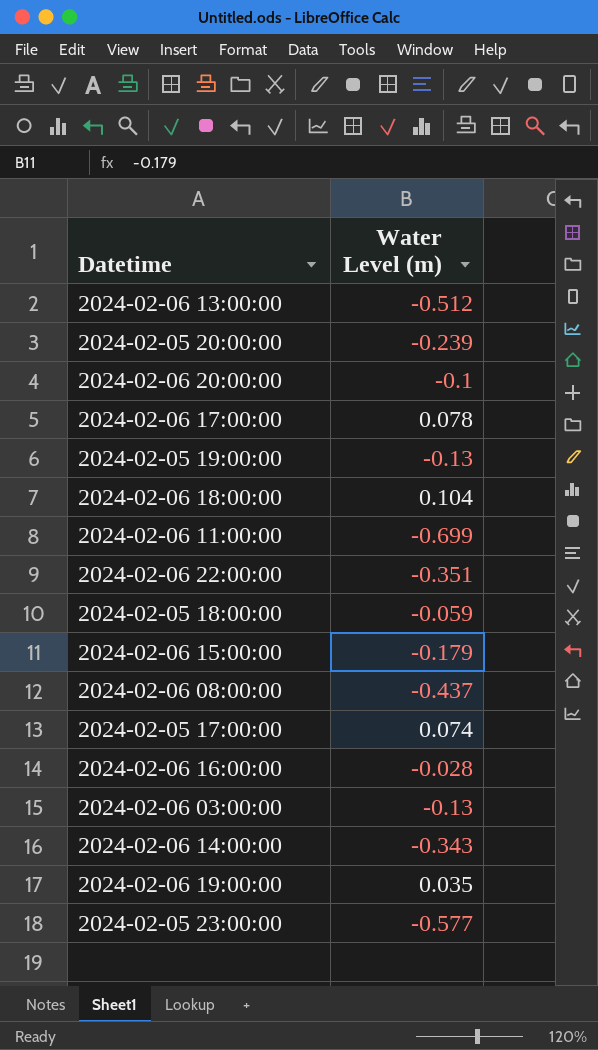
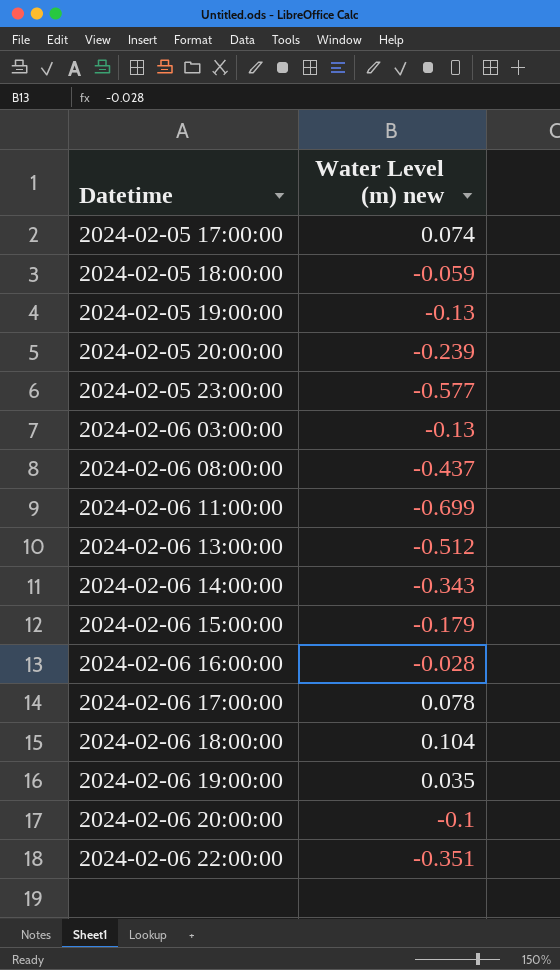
row order: none -> Datetime ascending
column name: Water Level (m) -> Water Level (m) new

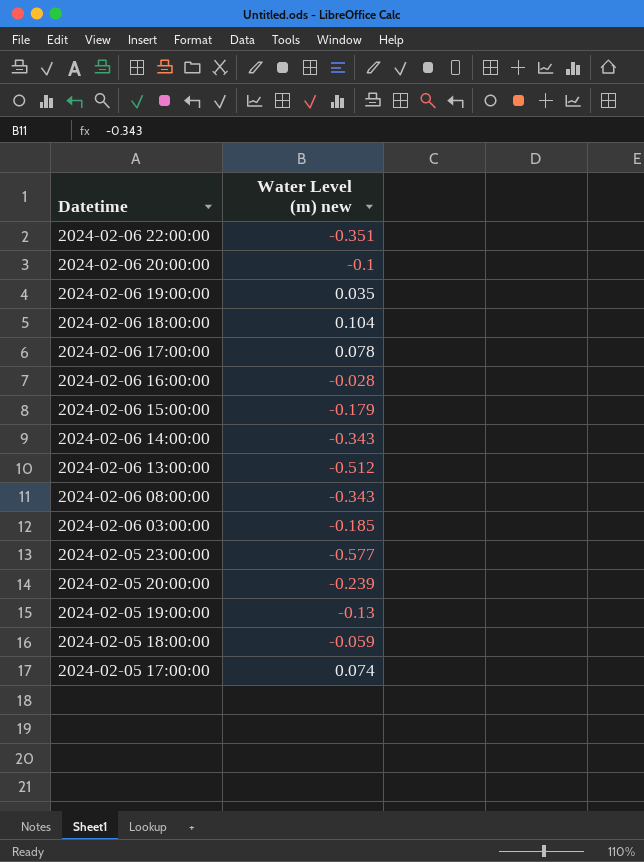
row order: Datetime ascending -> Datetime descending
row 2024-02-06 11:00:00: -0.699 -> none
2024-02-06 08:00:00 | Water Level (m) new: -0.437 -> -0.343
2024-02-06 03:00:00 | Water Level (m) new: -0.13 -> -0.185

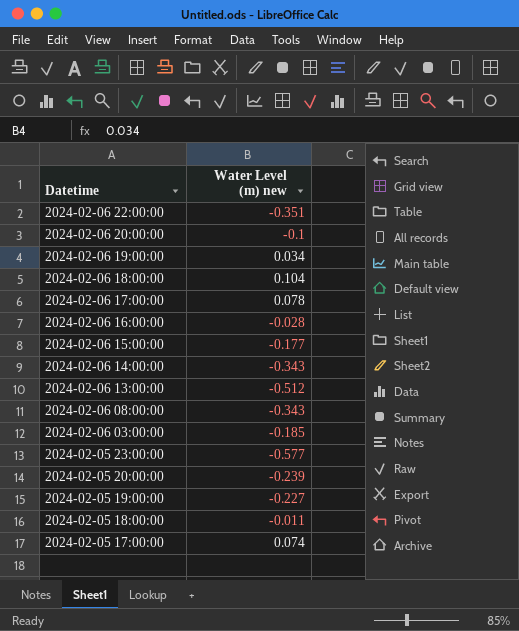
2024-02-06 19:00:00 | Water Level (m) new: 0.035 -> 0.034
2024-02-06 15:00:00 | Water Level (m) new: -0.179 -> -0.177
2024-02-05 19:00:00 | Water Level (m) new: -0.13 -> -0.227
2024-02-05 18:00:00 | Water Level (m) new: -0.059 -> -0.011

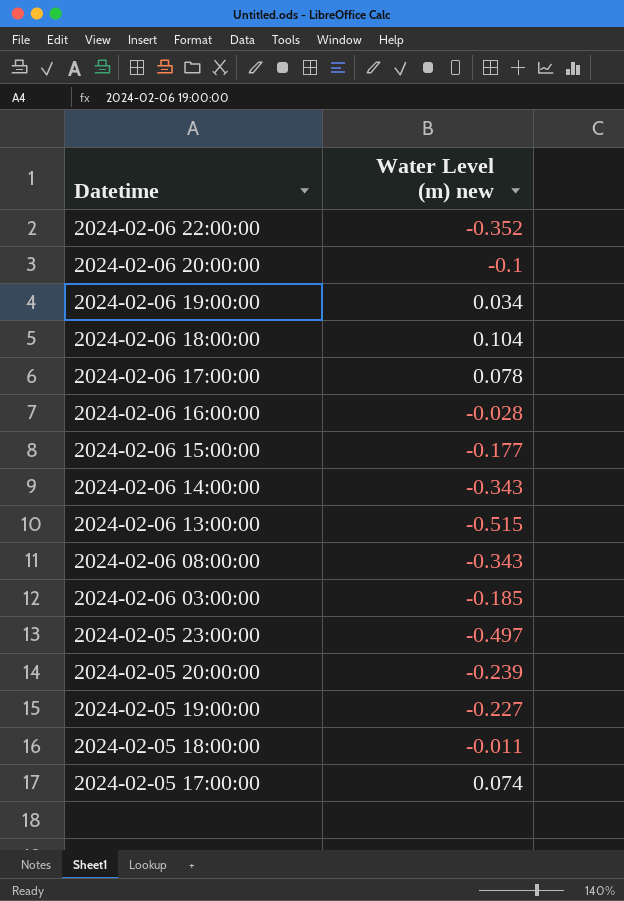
2024-02-06 22:00:00 | Water Level (m) new: -0.351 -> -0.352
2024-02-06 13:00:00 | Water Level (m) new: -0.512 -> -0.515
2024-02-05 23:00:00 | Water Level (m) new: -0.577 -> -0.497

